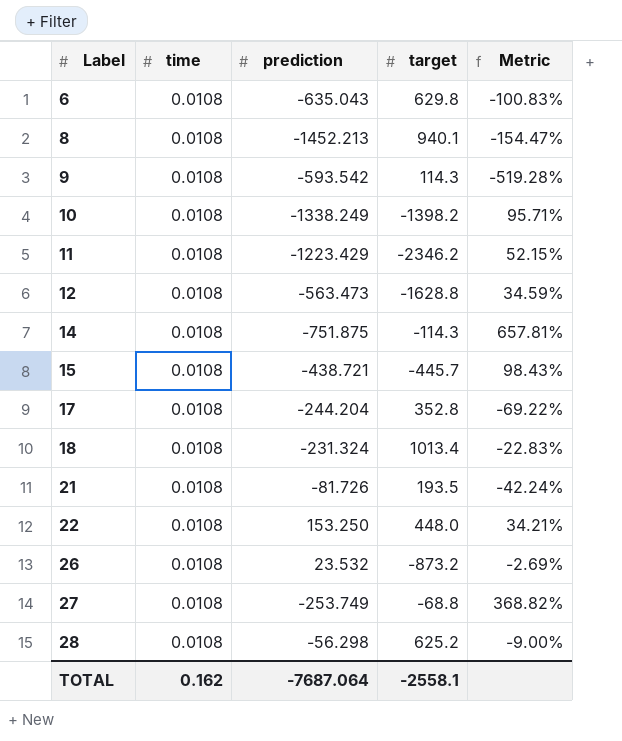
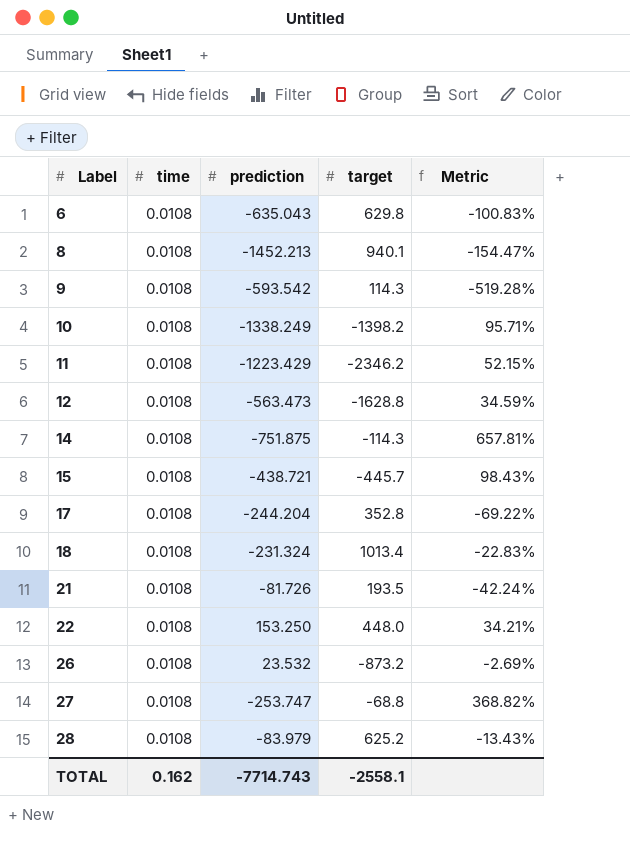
27 | prediction: -253.749 -> -253.747
28 | prediction: -56.298 -> -83.979
28 | Metric: -9.00% -> -13.43%
TOTAL | prediction: -7687.064 -> -7714.743

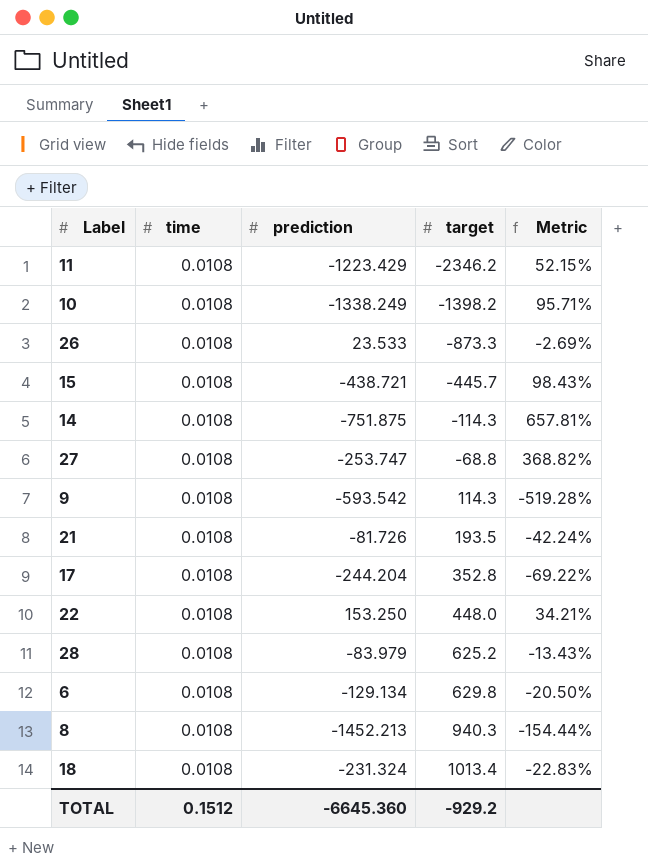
row order: Label ascending -> target ascending
row 12: 0.0108 | -563.473 | -1628.8 | 34.59% -> none
26 | prediction: 23.532 -> 23.533
26 | target: -873.2 -> -873.3
6 | prediction: -635.043 -> -129.134
6 | Metric: -100.83% -> -20.50%
8 | target: 940.1 -> 940.3
8 | Metric: -154.47% -> -154.44%
TOTAL | time: 0.162 -> 0.1512
TOTAL | prediction: -7714.743 -> -6645.360
TOTAL | target: -2558.1 -> -929.2

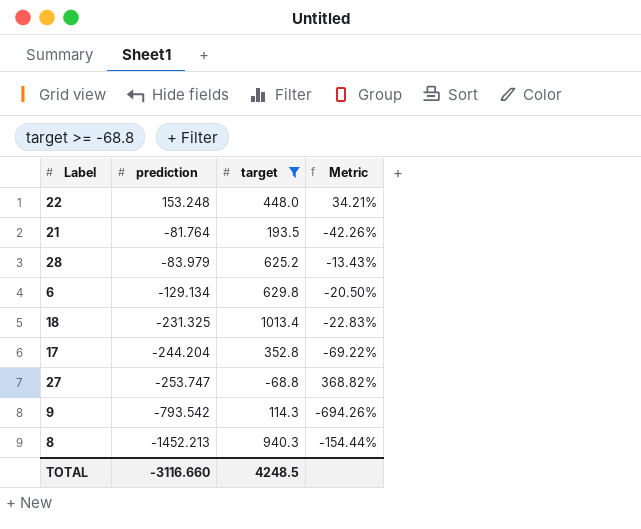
filter: none -> target >= -68.8
row order: target ascending -> prediction descending
column time | position: 2 -> none
22 | prediction: 153.250 -> 153.248
21 | prediction: -81.726 -> -81.764
21 | Metric: -42.24% -> -42.26%
18 | prediction: -231.324 -> -231.325
9 | prediction: -593.542 -> -793.542
9 | Metric: -519.28% -> -694.26%
TOTAL | prediction: -6645.360 -> -3116.660
TOTAL | target: -929.2 -> 4248.5

